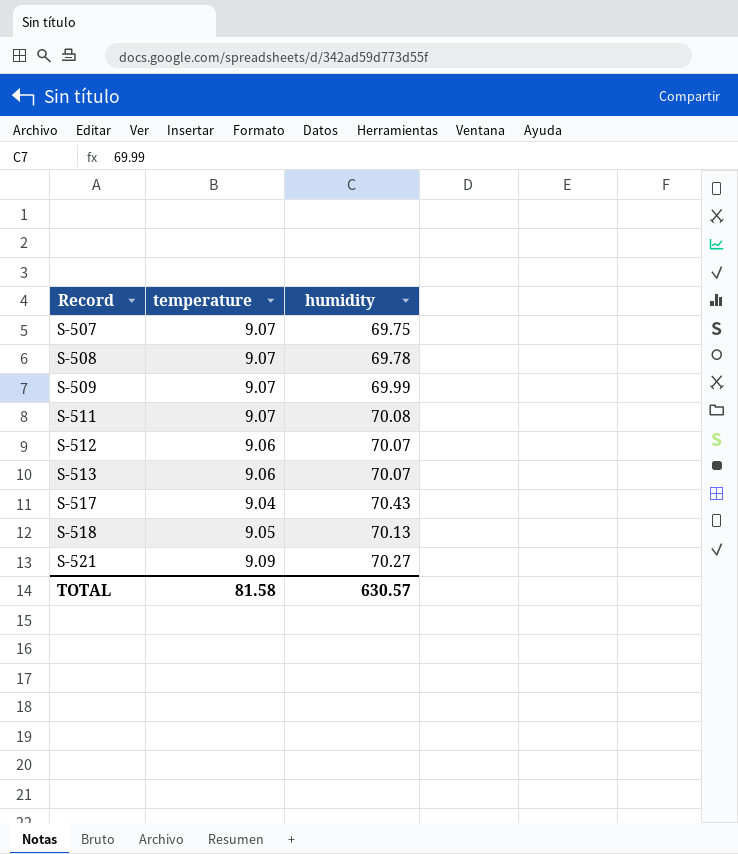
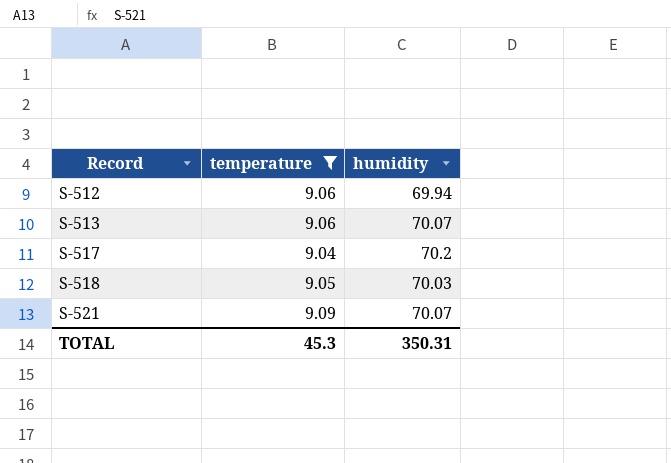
filter: none -> temperature != 9.07
S-512 | humidity: 70.07 -> 69.94
S-517 | humidity: 70.43 -> 70.2
S-518 | humidity: 70.13 -> 70.03
S-521 | humidity: 70.27 -> 70.07
TOTAL | temperature: 81.58 -> 45.3
TOTAL | humidity: 630.57 -> 350.31

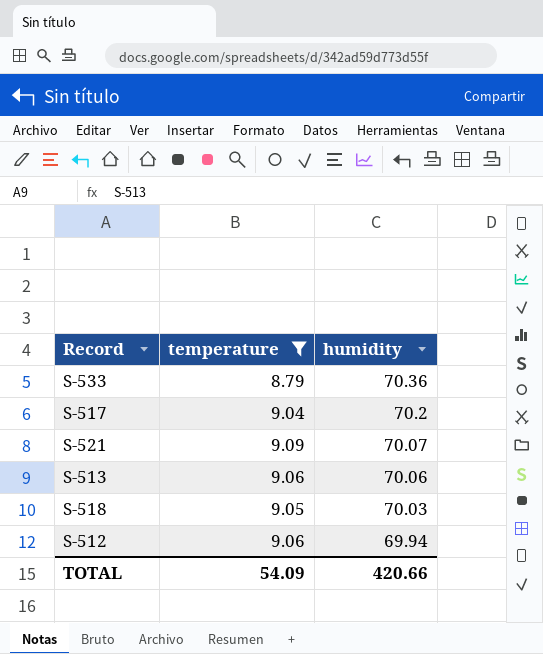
row order: Record ascending -> humidity descending
row S-533: none -> 8.79 | 70.36
S-513 | humidity: 70.07 -> 70.06
TOTAL | temperature: 45.3 -> 54.09
TOTAL | humidity: 350.31 -> 420.66

